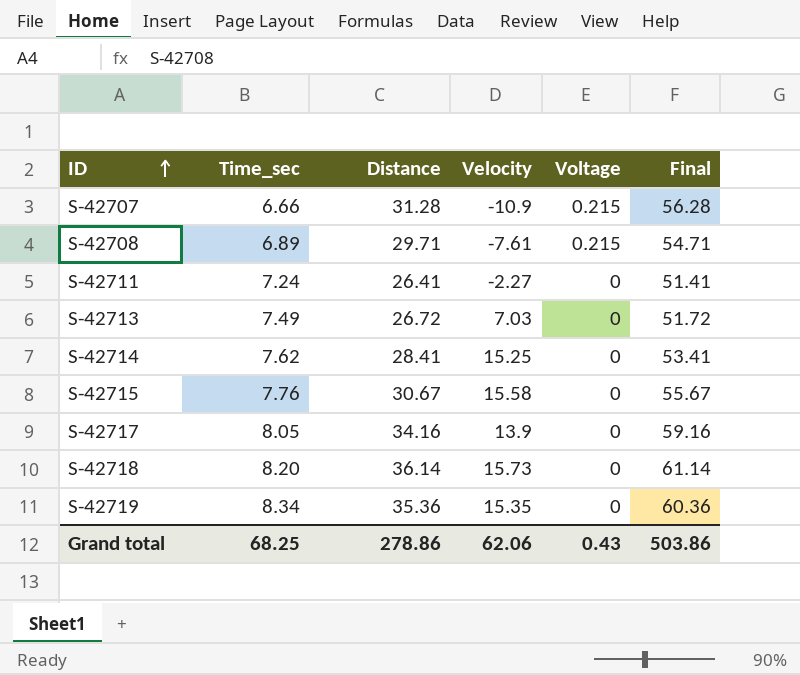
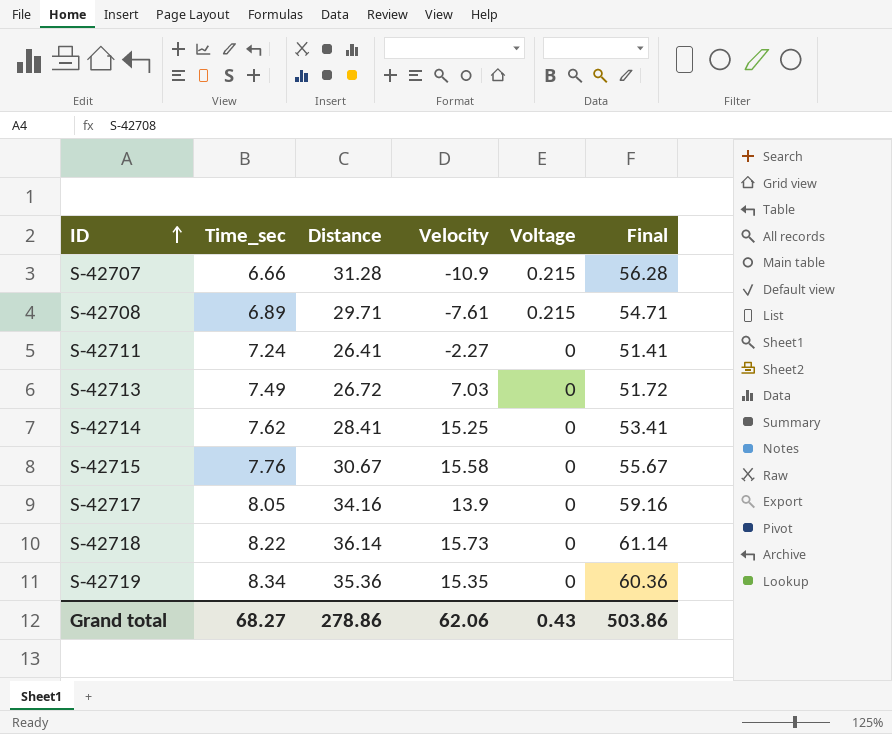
S-42718 | Time_sec: 8.20 -> 8.22
Grand total | Time_sec: 68.25 -> 68.27

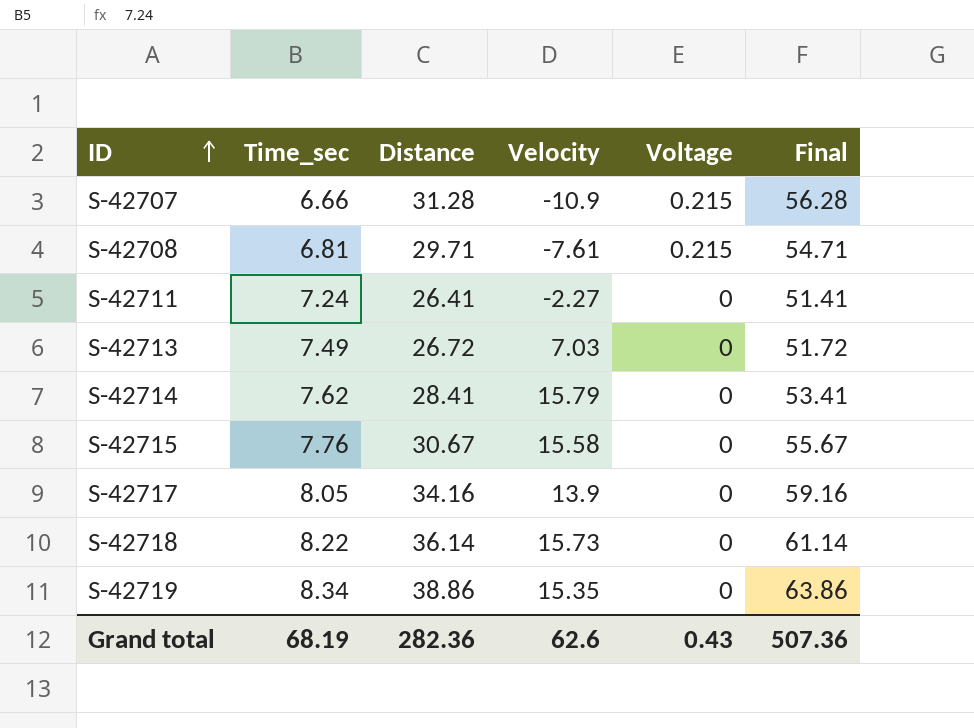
S-42708 | Time_sec: 6.89 -> 6.81
S-42714 | Velocity: 15.25 -> 15.79
S-42719 | Distance: 35.36 -> 38.86
S-42719 | Final: 60.36 -> 63.86
Grand total | Time_sec: 68.27 -> 68.19
Grand total | Distance: 278.86 -> 282.36
Grand total | Velocity: 62.06 -> 62.6
Grand total | Final: 503.86 -> 507.36

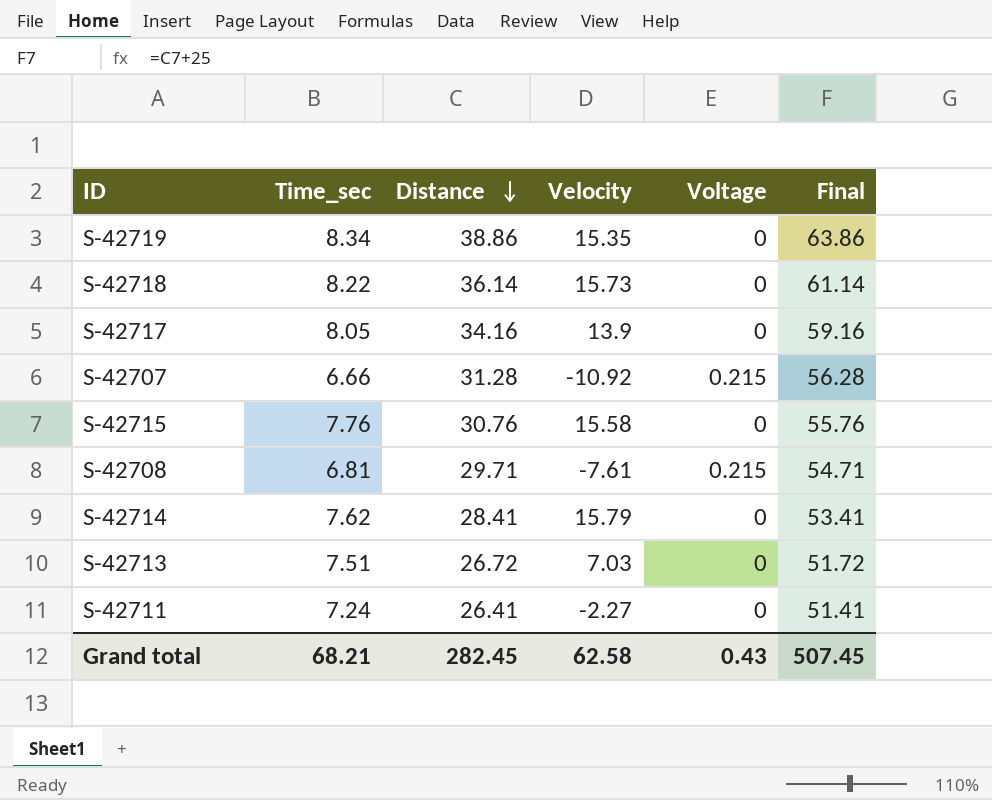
row order: ID ascending -> Distance descending
S-42707 | Velocity: -10.9 -> -10.92
S-42715 | Distance: 30.67 -> 30.76
S-42715 | Final: 55.67 -> 55.76
S-42713 | Time_sec: 7.49 -> 7.51
Grand total | Time_sec: 68.19 -> 68.21
Grand total | Distance: 282.36 -> 282.45
Grand total | Velocity: 62.6 -> 62.58
Grand total | Final: 507.36 -> 507.45

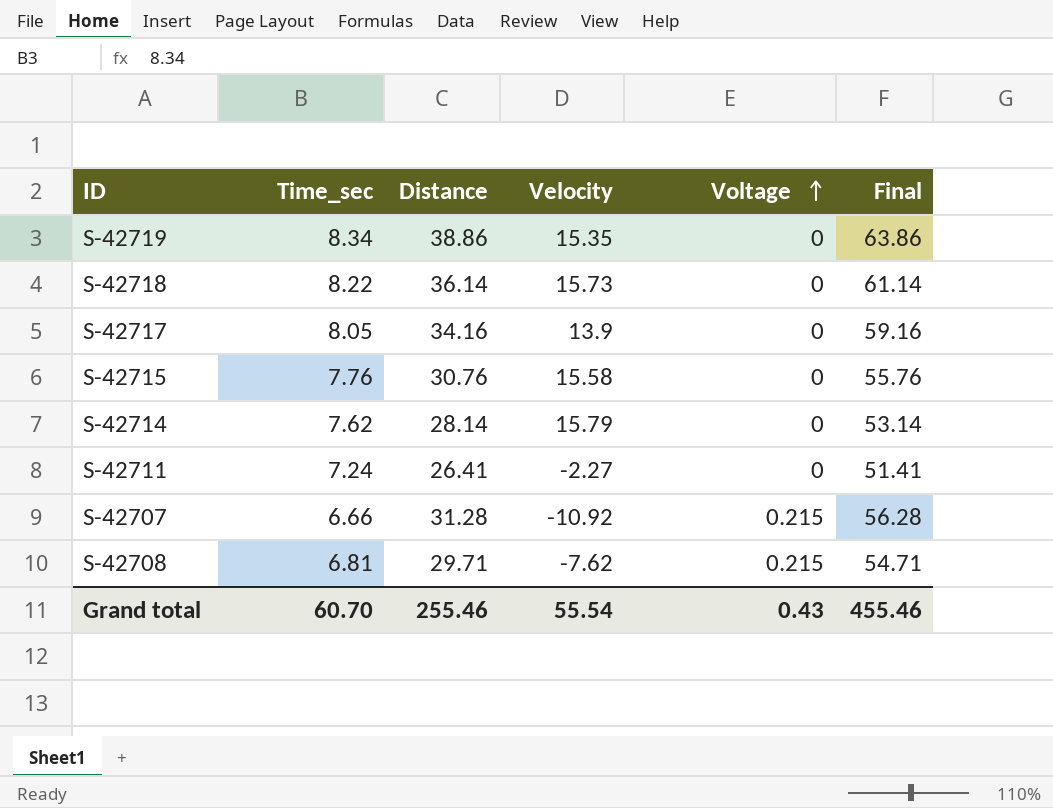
row order: Distance descending -> Voltage ascending
row S-42713: 7.51 | 26.72 | 7.03 | 0 | 51.72 -> none
S-42714 | Distance: 28.41 -> 28.14
S-42714 | Final: 53.41 -> 53.14
S-42708 | Velocity: -7.61 -> -7.62
Grand total | Time_sec: 68.21 -> 60.70
Grand total | Distance: 282.45 -> 255.46
Grand total | Velocity: 62.58 -> 55.54
Grand total | Final: 507.45 -> 455.46

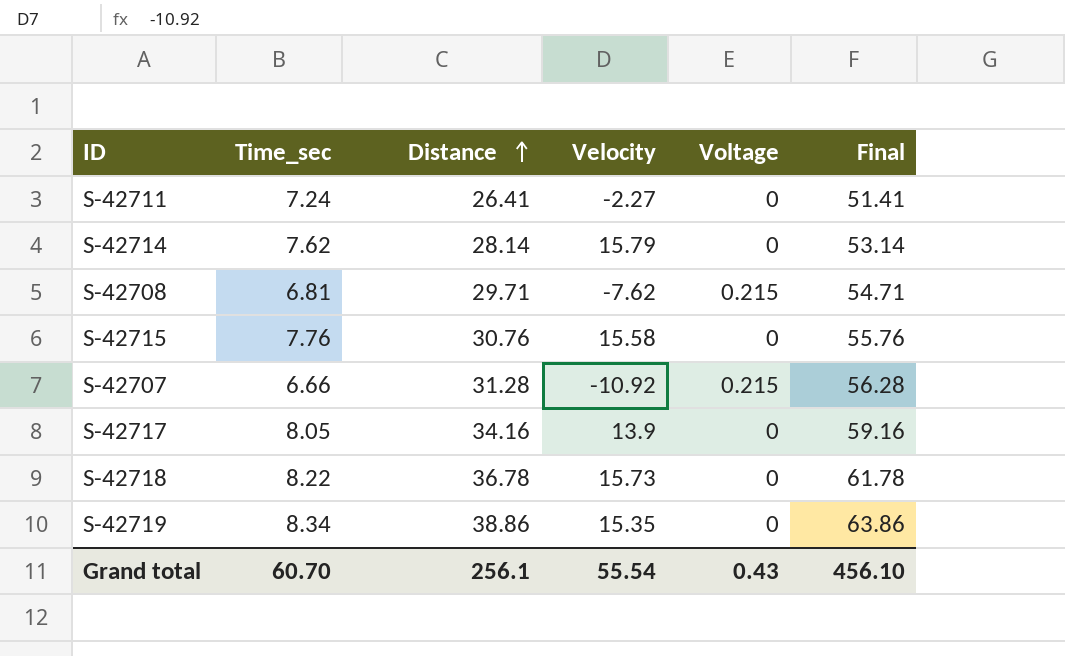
row order: Voltage ascending -> Distance ascending
S-42718 | Distance: 36.14 -> 36.78
S-42718 | Final: 61.14 -> 61.78
Grand total | Distance: 255.46 -> 256.1
Grand total | Final: 455.46 -> 456.10

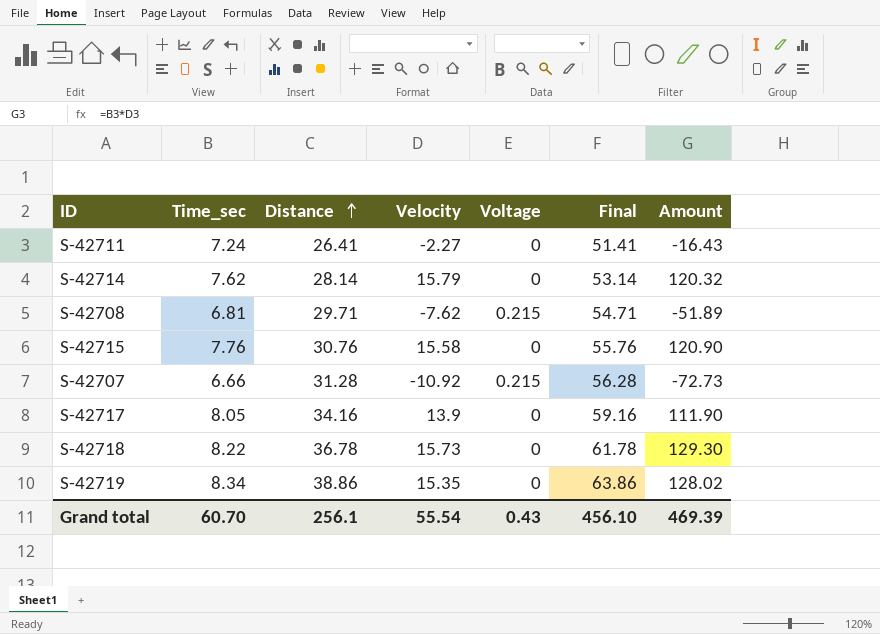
column Amount | formula: none -> [Time_sec] * [Velocity]

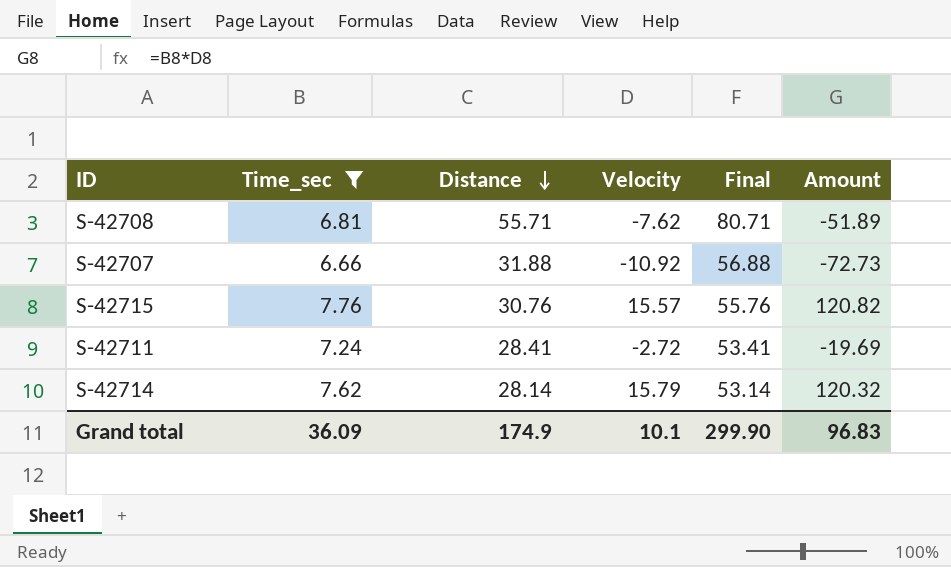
filter: none -> Time_sec <= 7.76
row order: Distance ascending -> Distance descending
column Voltage | position: 5 -> none
S-42708 | Distance: 29.71 -> 55.71
S-42708 | Final: 54.71 -> 80.71
S-42707 | Distance: 31.28 -> 31.88
S-42707 | Final: 56.28 -> 56.88
S-42715 | Velocity: 15.58 -> 15.57
S-42715 | Amount: 120.90 -> 120.82
S-42711 | Distance: 26.41 -> 28.41
S-42711 | Velocity: -2.27 -> -2.72
S-42711 | Final: 51.41 -> 53.41
S-42711 | Amount: -16.43 -> -19.69
Grand total | Time_sec: 60.70 -> 36.09
Grand total | Distance: 256.1 -> 174.9
Grand total | Velocity: 55.54 -> 10.1
Grand total | Final: 456.10 -> 299.90
Grand total | Amount: 469.39 -> 96.83

